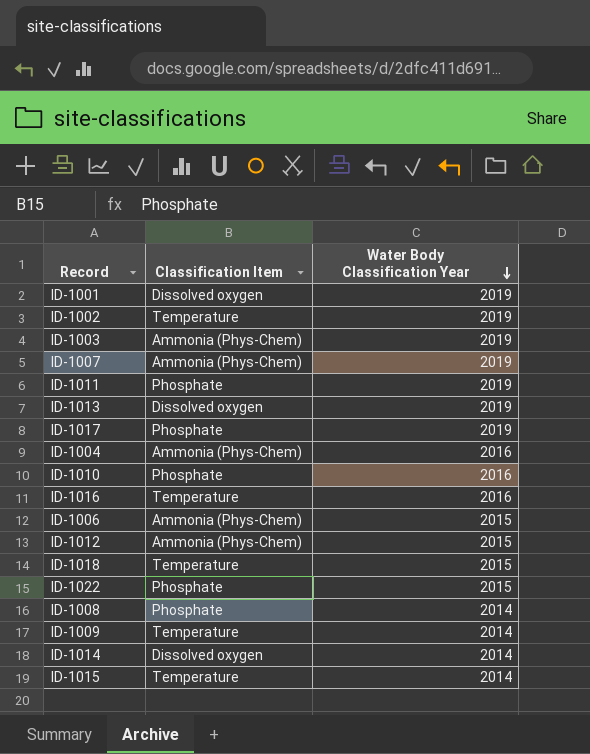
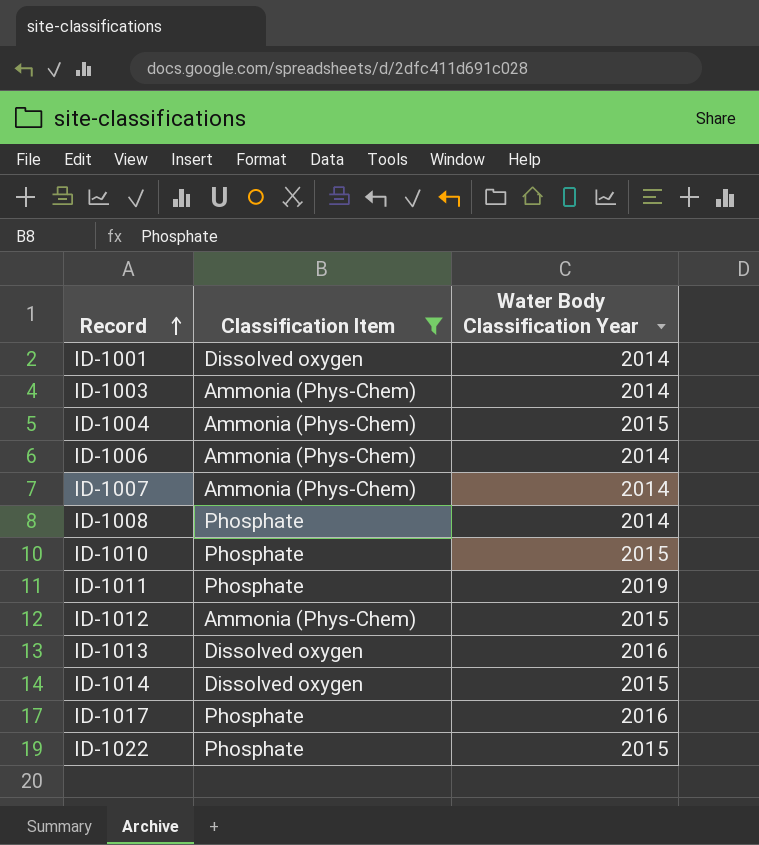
filter: none -> Classification Item != Temperature
row order: Water Body Classification Year descending -> Record ascending
ID-1001 | Water Body Classification Year: 2019 -> 2014
ID-1003 | Water Body Classification Year: 2019 -> 2014
ID-1004 | Water Body Classification Year: 2016 -> 2015
ID-1006 | Water Body Classification Year: 2015 -> 2014
ID-1007 | Water Body Classification Year: 2019 -> 2014
ID-1010 | Water Body Classification Year: 2016 -> 2015
ID-1013 | Water Body Classification Year: 2019 -> 2016
ID-1014 | Water Body Classification Year: 2014 -> 2015
ID-1017 | Water Body Classification Year: 2019 -> 2016

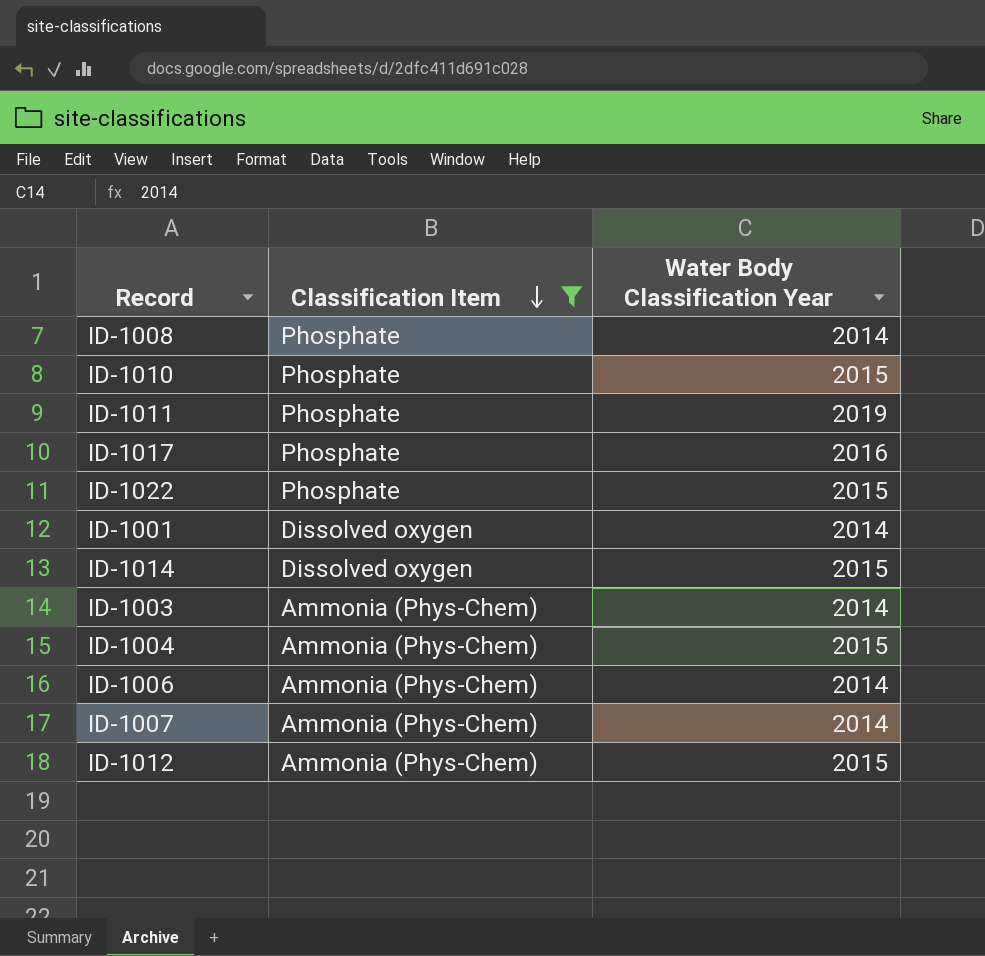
row order: Record ascending -> Classification Item descending
row ID-1013: Dissolved oxygen | 2016 -> none

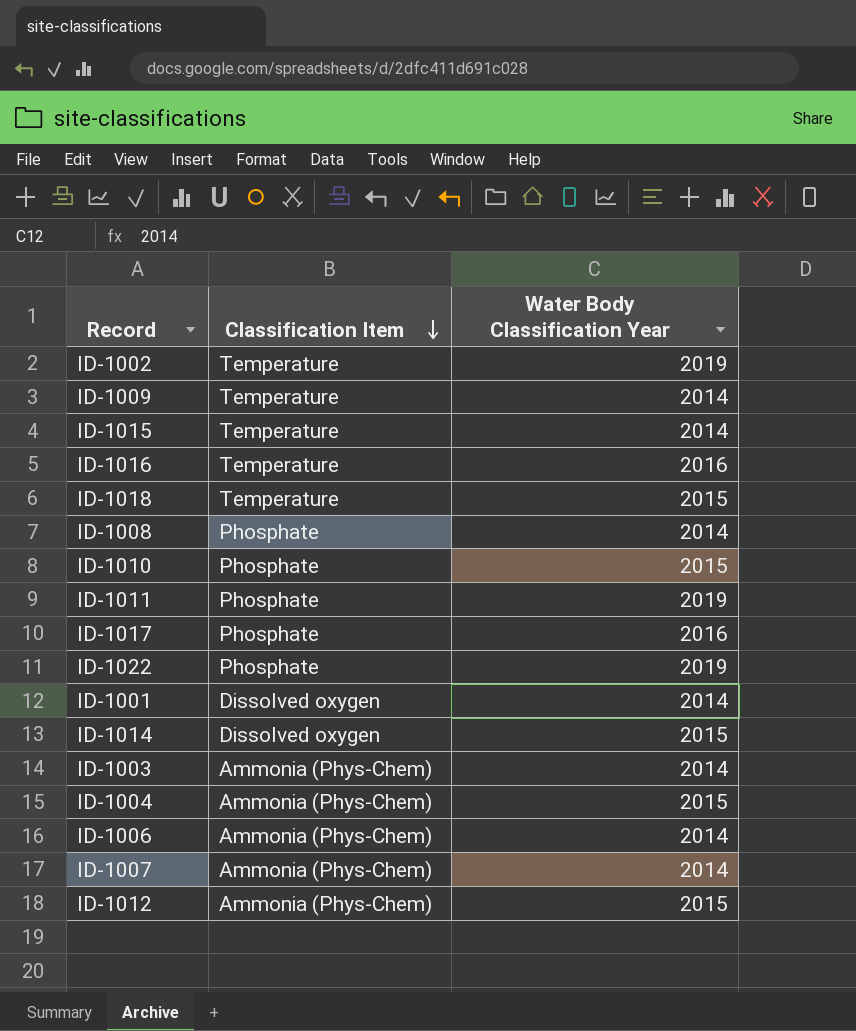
filter: Classification Item != Temperature -> none
ID-1022 | Water Body Classification Year: 2015 -> 2019

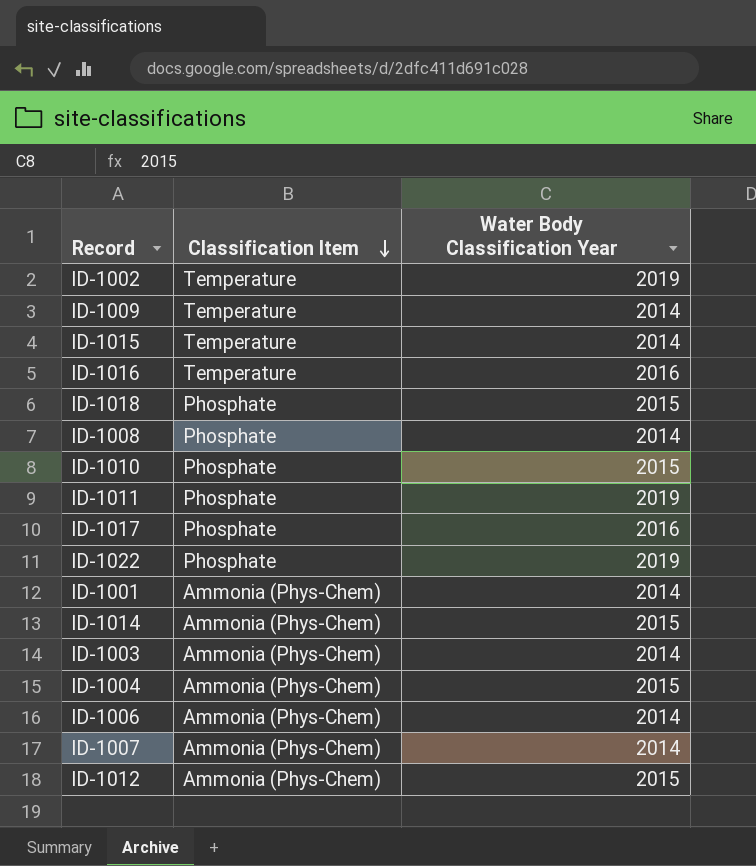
ID-1018 | Classification Item: Temperature -> Phosphate
ID-1001 | Classification Item: Dissolved oxygen -> Ammonia (Phys-Chem)
ID-1014 | Classification Item: Dissolved oxygen -> Ammonia (Phys-Chem)

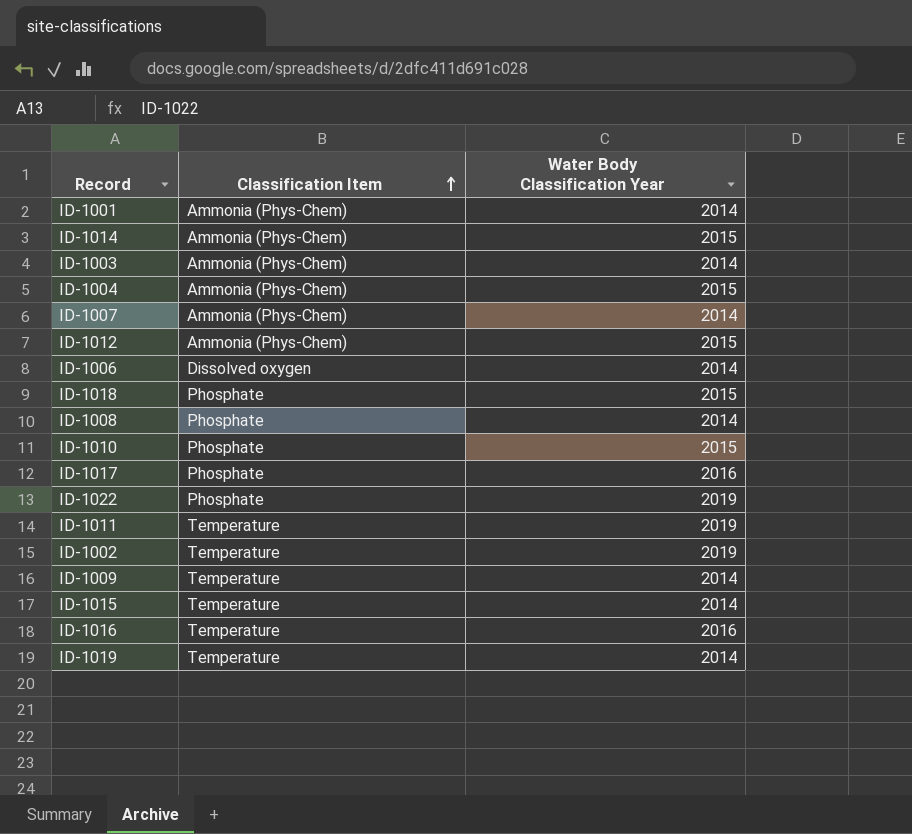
row order: Classification Item descending -> Classification Item ascending
ID-1006 | Classification Item: Ammonia (Phys-Chem) -> Dissolved oxygen
ID-1011 | Classification Item: Phosphate -> Temperature
row ID-1019: none -> Temperature | 2014

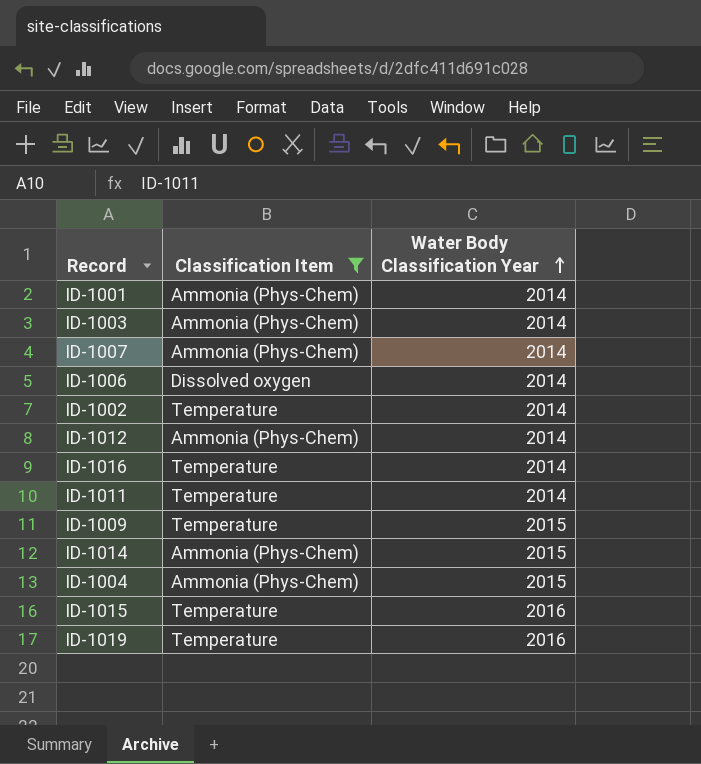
filter: none -> Classification Item != Phosphate
row order: Classification Item ascending -> Water Body Classification Year ascending
ID-1002 | Water Body Classification Year: 2019 -> 2014
ID-1012 | Water Body Classification Year: 2015 -> 2014
ID-1016 | Water Body Classification Year: 2016 -> 2014
ID-1011 | Water Body Classification Year: 2019 -> 2014
ID-1009 | Water Body Classification Year: 2014 -> 2015
ID-1015 | Water Body Classification Year: 2014 -> 2016
ID-1019 | Water Body Classification Year: 2014 -> 2016

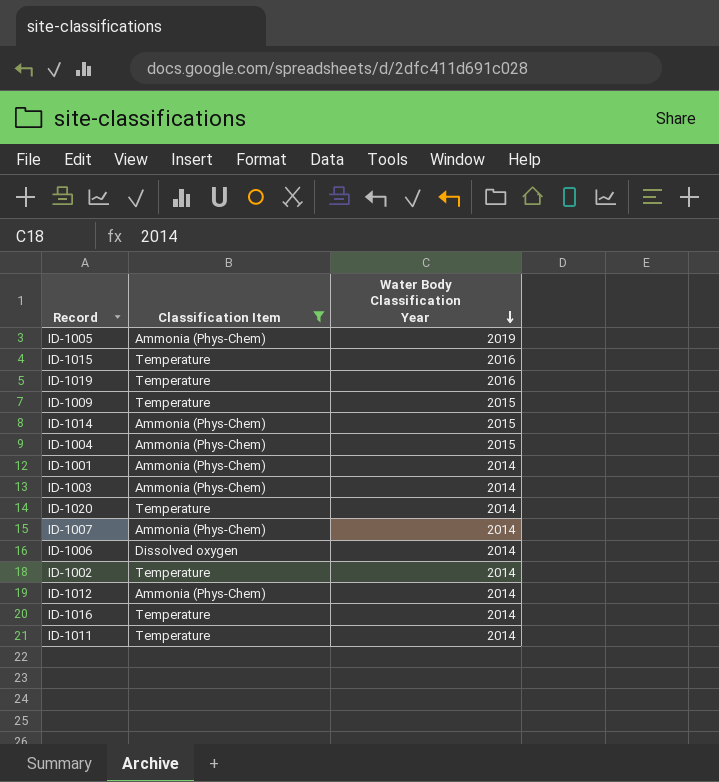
row order: Water Body Classification Year ascending -> Water Body Classification Year descending
row ID-1005: none -> Ammonia (Phys-Chem) | 2019
row ID-1020: none -> Temperature | 2014

